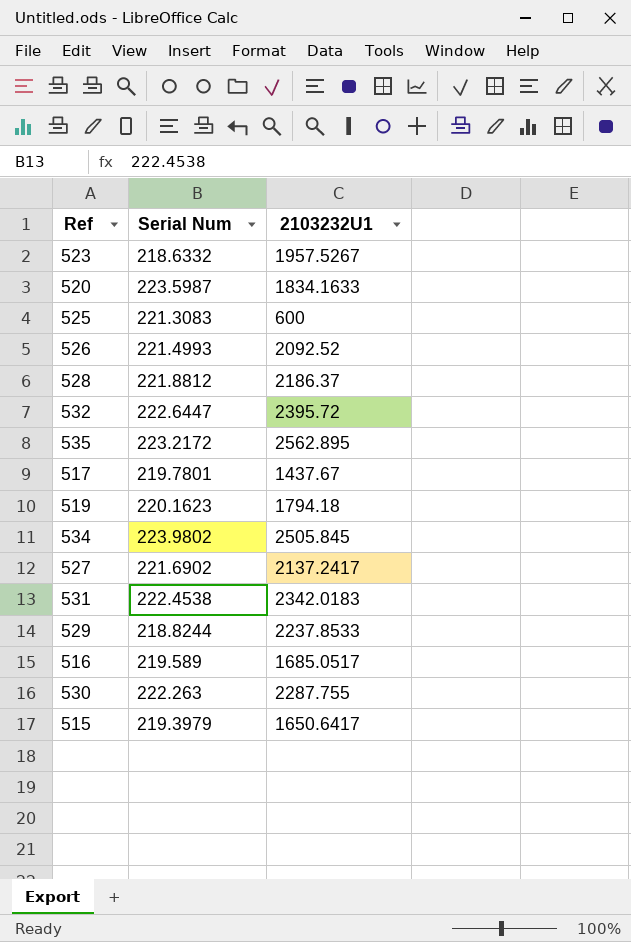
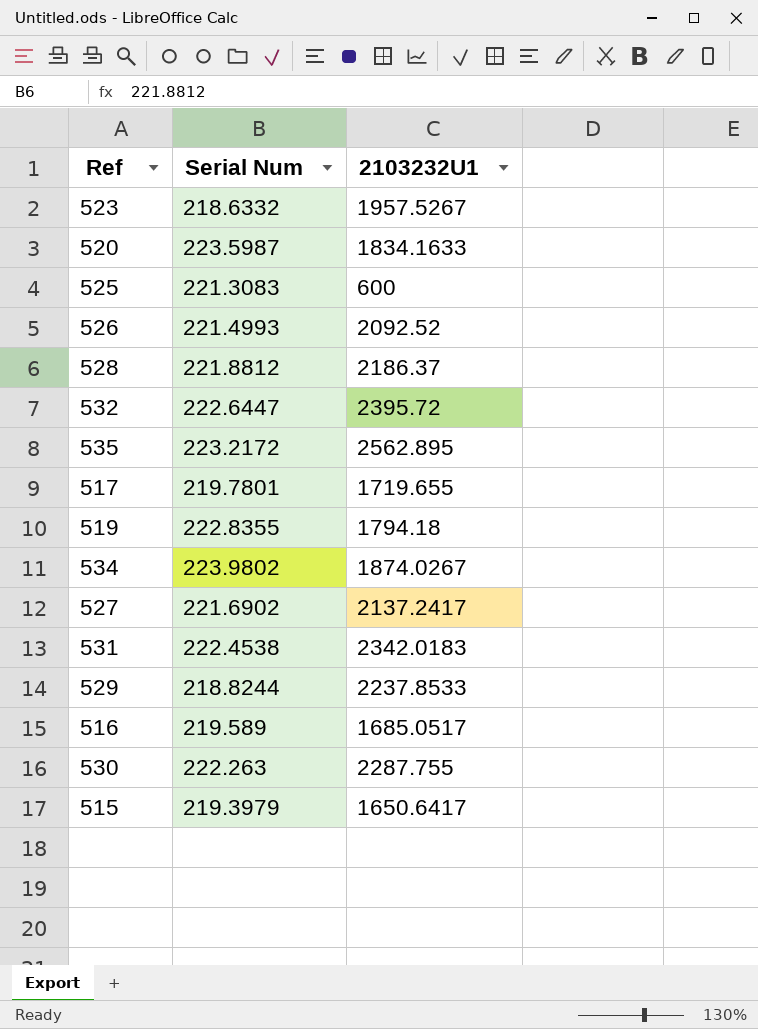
517 | 2103232U1: 1437.67 -> 1719.655
519 | Serial Num: 220.1623 -> 222.8355
534 | 2103232U1: 2505.845 -> 1874.0267

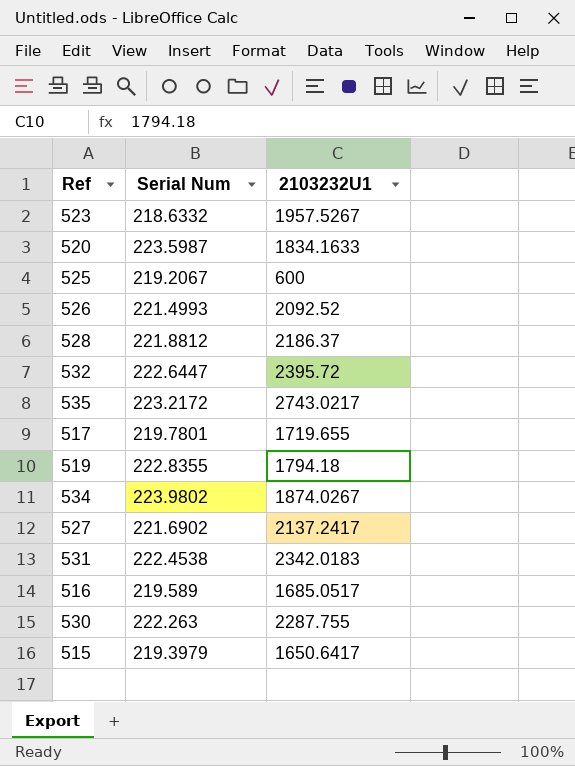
row 529: 218.8244 | 2237.8533 -> none
525 | Serial Num: 221.3083 -> 219.2067
535 | 2103232U1: 2562.895 -> 2743.0217

